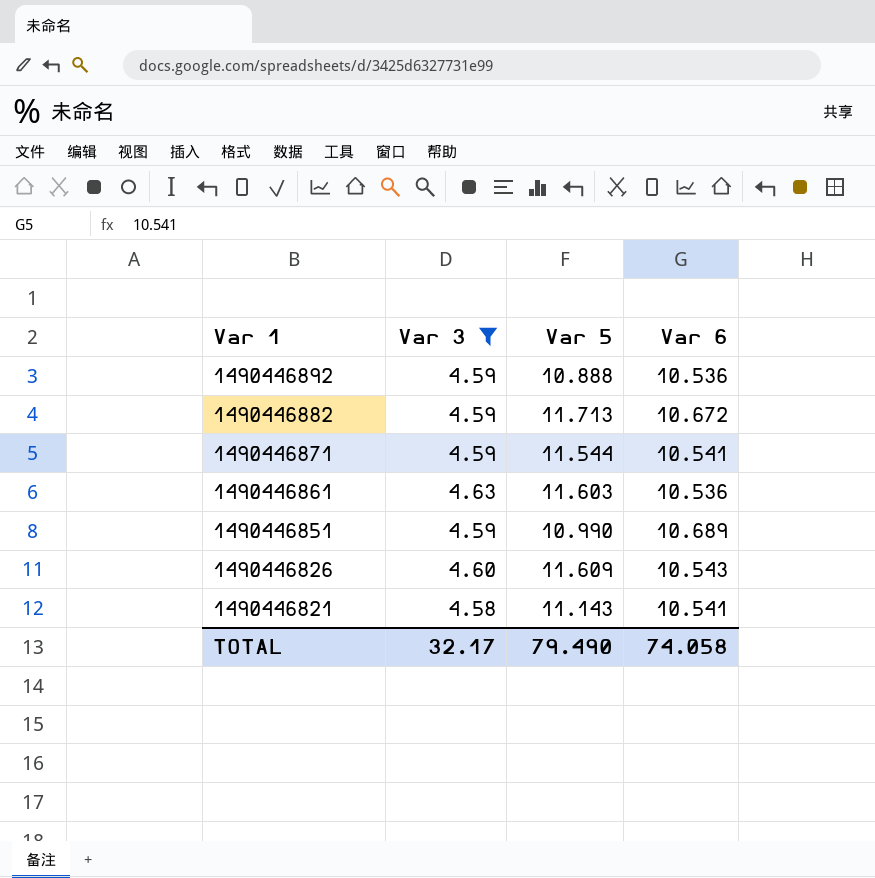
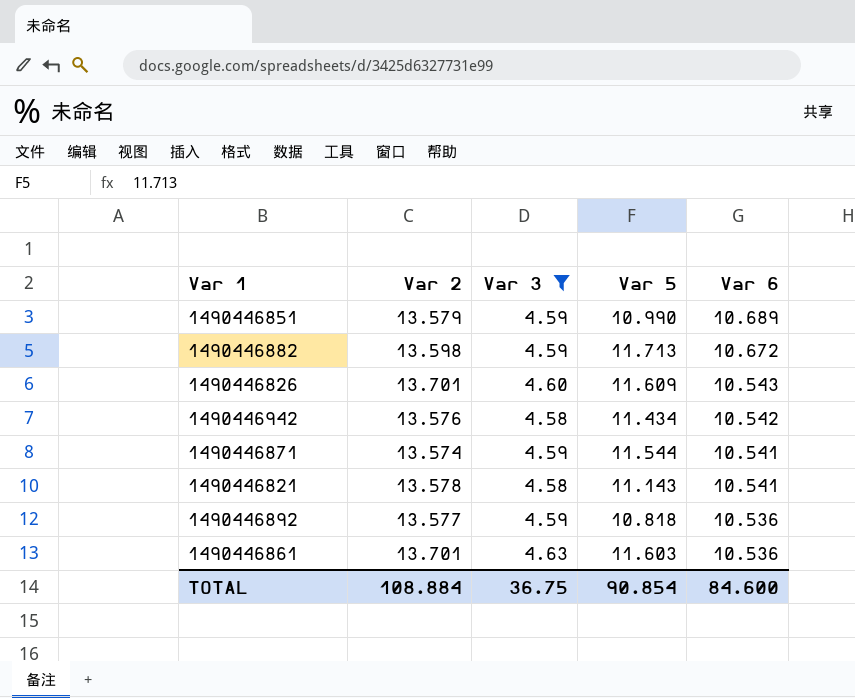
row order: Var 1 descending -> Var 6 descending
column Var 2 | position: none -> 2
row 1490446942: none -> 13.576 | 4.58 | 11.434 | 10.542
1490446892 | Var 5: 10.888 -> 10.818
TOTAL | Var 3: 32.17 -> 36.75
TOTAL | Var 5: 79.490 -> 90.854
TOTAL | Var 6: 74.058 -> 84.600

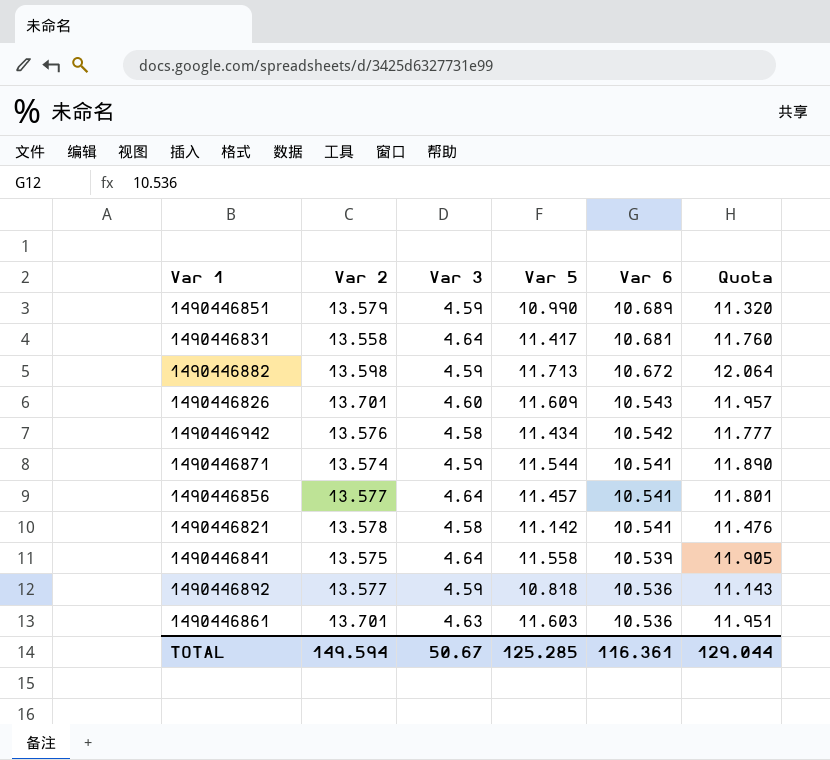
filter: Var 3 != 4.64 -> none
column Quota | formula: none -> [Var 5] * 1.03
1490446821 | Var 5: 11.143 -> 11.142
TOTAL | Var 2: 108.884 -> 149.594
TOTAL | Var 3: 36.75 -> 50.67
TOTAL | Var 5: 90.854 -> 125.285
TOTAL | Var 6: 84.600 -> 116.361

